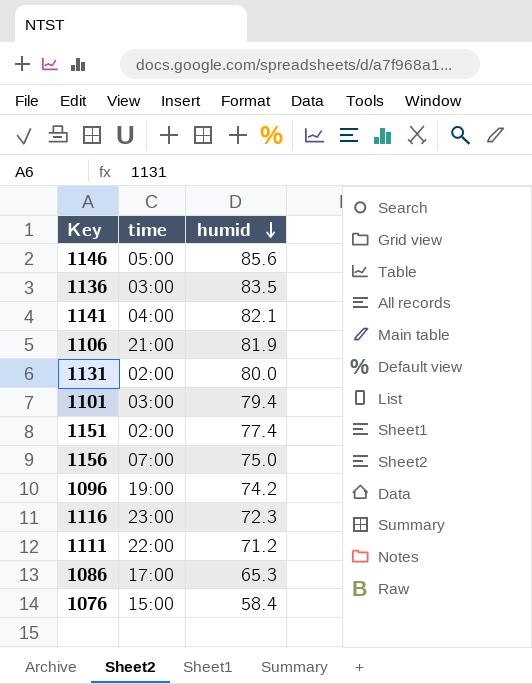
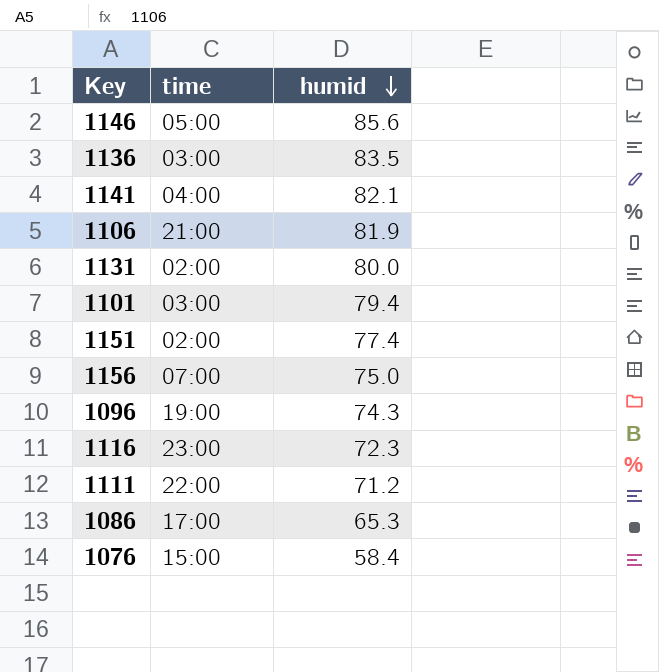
1096 | humid: 74.2 -> 74.3

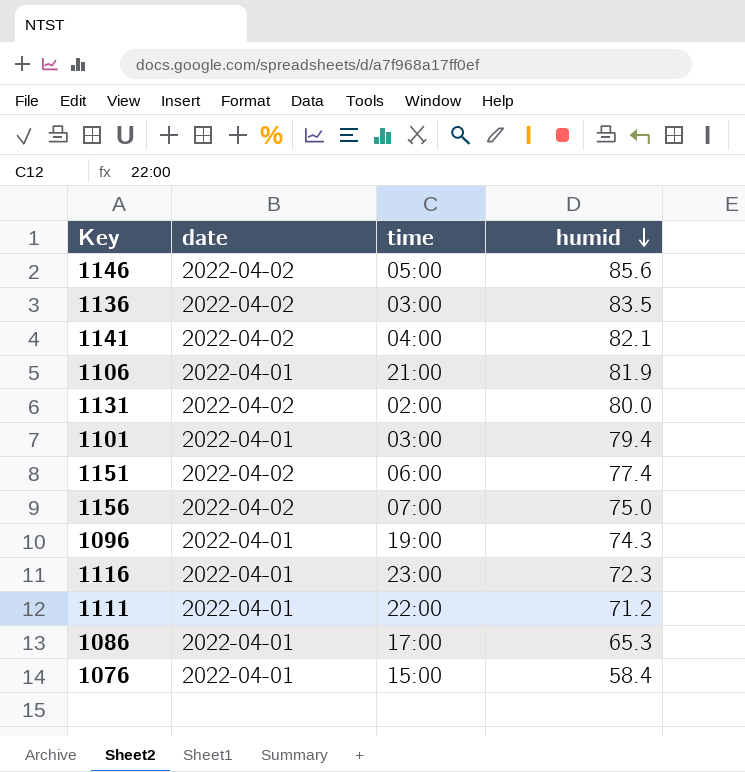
column date | position: none -> 2
1151 | time: 02:00 -> 06:00

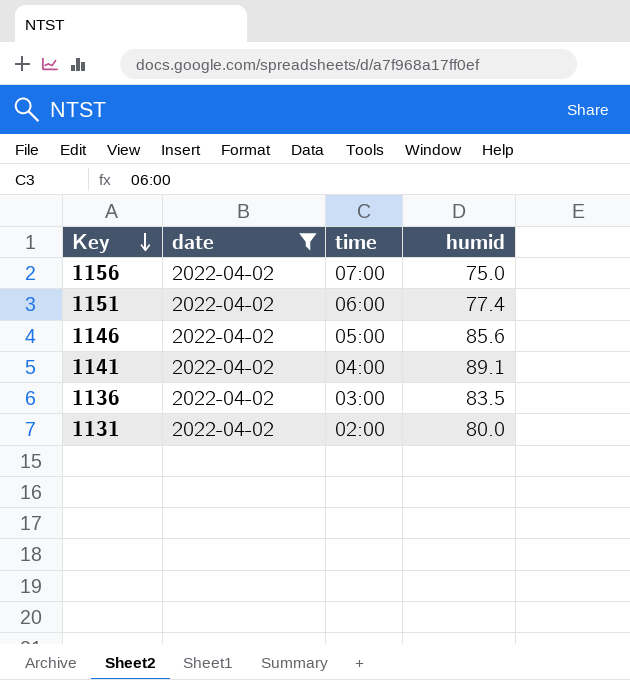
filter: none -> date = 2022-04-02
row order: humid descending -> Key descending
1141 | humid: 82.1 -> 89.1

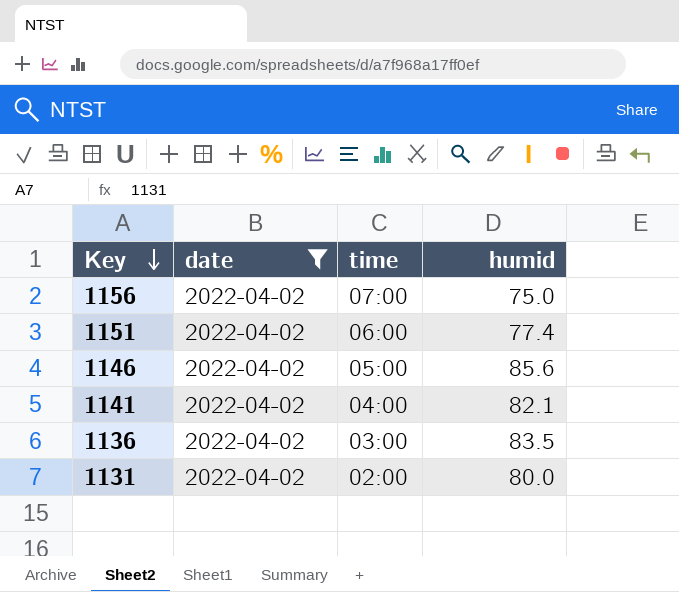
1141 | humid: 89.1 -> 82.1

